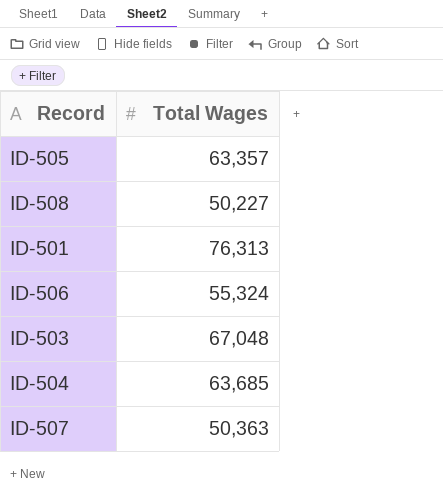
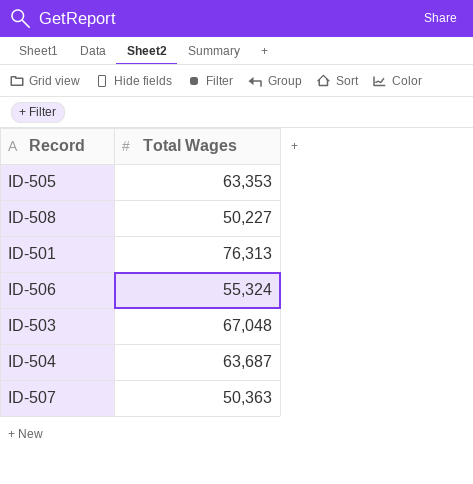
ID-505 | Total Wages: 63,357 -> 63,353
ID-504 | Total Wages: 63,685 -> 63,687

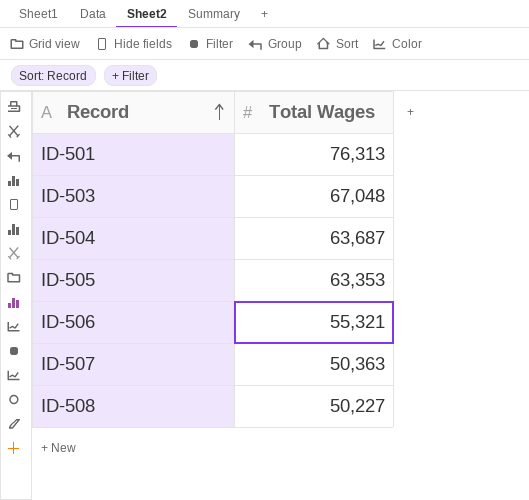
row order: none -> Record ascending
ID-506 | Total Wages: 55,324 -> 55,321

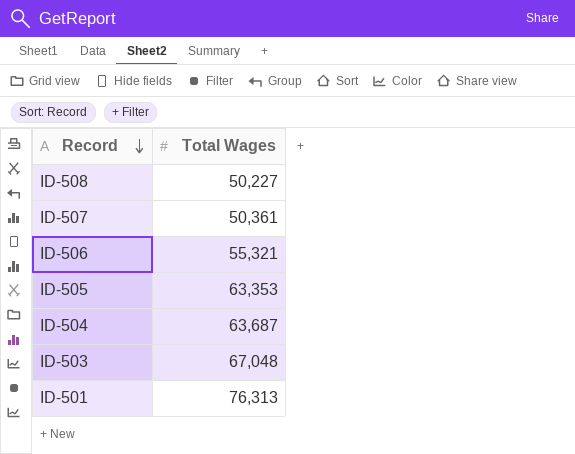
row order: Record ascending -> Record descending
ID-507 | Total Wages: 50,363 -> 50,361

